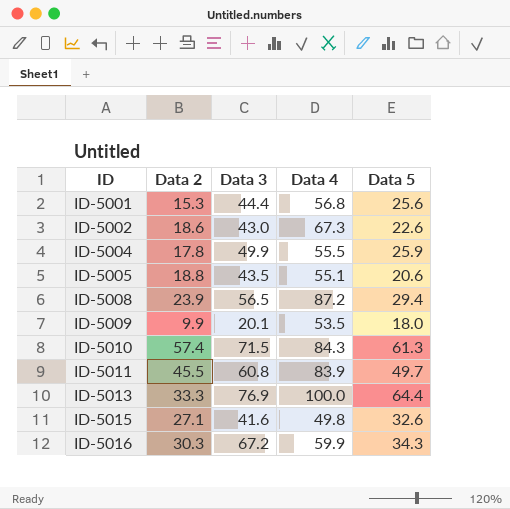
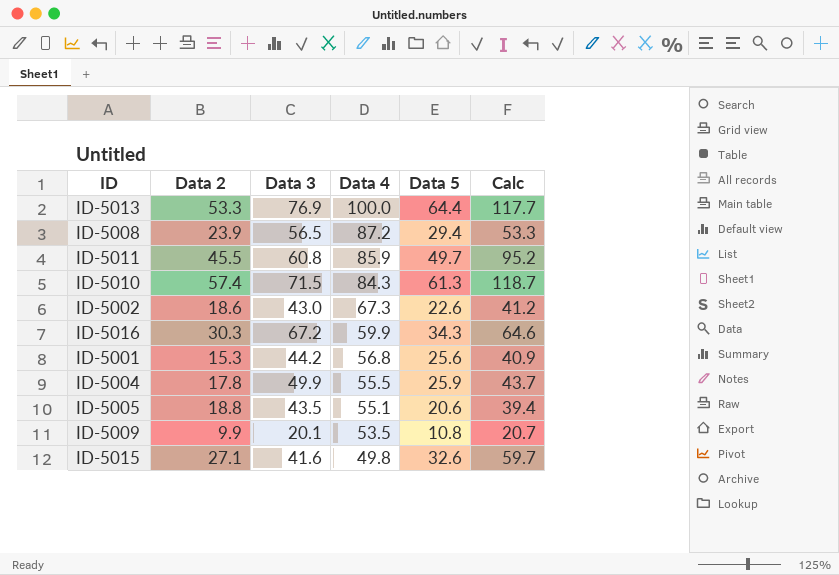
row order: ID ascending -> Data 4 descending
column Calc | formula: none -> [Data 2] + [Data 5]
ID-5013 | Data 2: 33.3 -> 53.3
ID-5011 | Data 4: 83.9 -> 85.9
ID-5001 | Data 3: 44.4 -> 44.2
ID-5009 | Data 5: 18.0 -> 10.8

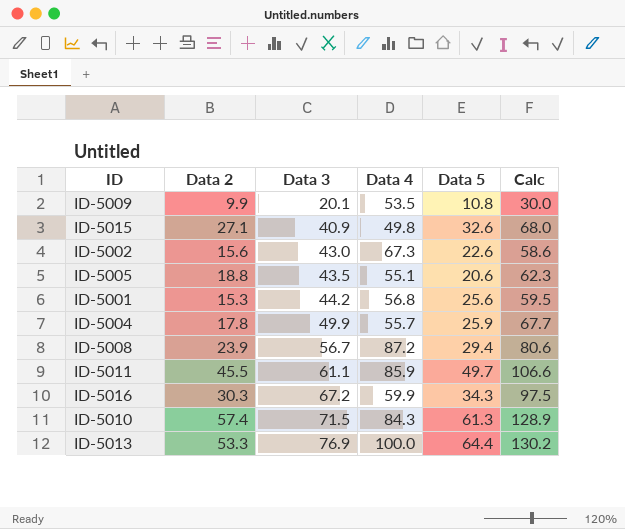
row order: Data 4 descending -> Data 3 ascending
column Calc | formula: [Data 2] + [Data 5] -> [Data 2] + [Data 3]
ID-5015 | Data 3: 41.6 -> 40.9
ID-5002 | Data 2: 18.6 -> 15.6
ID-5004 | Data 4: 55.5 -> 55.7
ID-5008 | Data 3: 56.5 -> 56.7
ID-5011 | Data 3: 60.8 -> 61.1

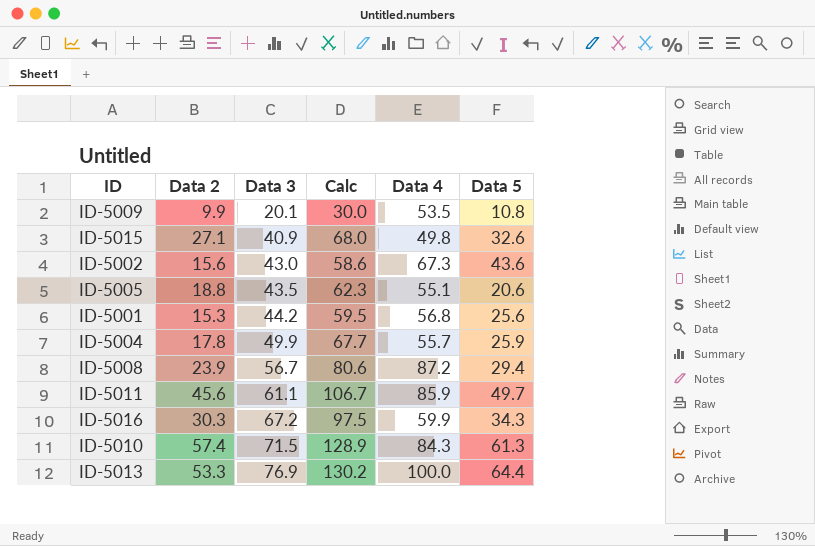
column Calc | position: 6 -> 4
ID-5002 | Data 5: 22.6 -> 43.6
ID-5011 | Data 2: 45.5 -> 45.6
ID-5011 | Calc: 106.6 -> 106.7

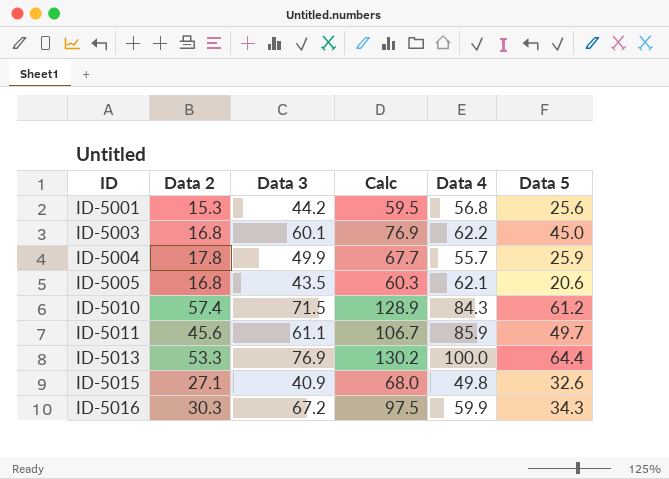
row order: Data 3 ascending -> ID ascending
row ID-5009: 9.9 | 20.1 | 30.0 | 53.5 | 10.8 -> none
row ID-5002: 15.6 | 43.0 | 58.6 | 67.3 | 43.6 -> none
row ID-5008: 23.9 | 56.7 | 80.6 | 87.2 | 29.4 -> none
row ID-5003: none -> 16.8 | 60.1 | 76.9 | 62.2 | 45.0
ID-5005 | Data 2: 18.8 -> 16.8
ID-5005 | Calc: 62.3 -> 60.3
ID-5005 | Data 4: 55.1 -> 62.1
ID-5010 | Data 5: 61.3 -> 61.2

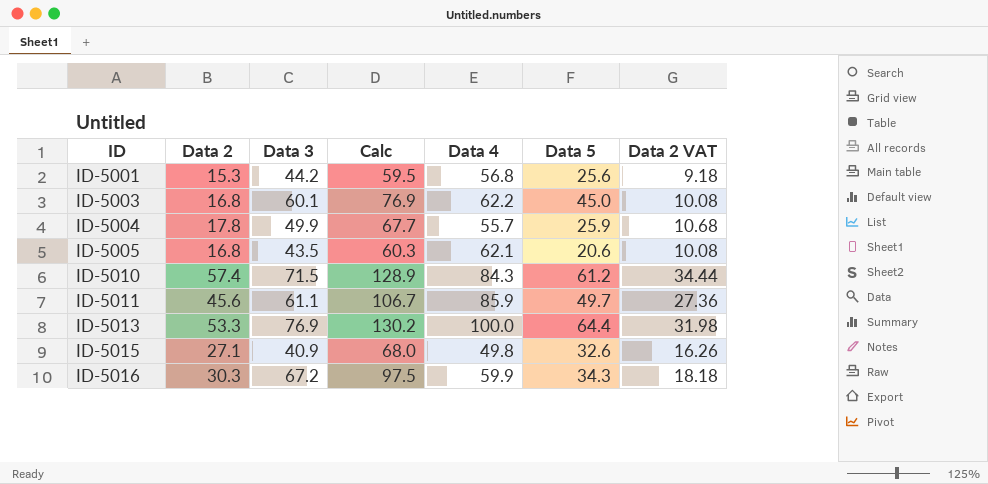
column Data 2 VAT | formula: none -> [Data 2] * 0.6

